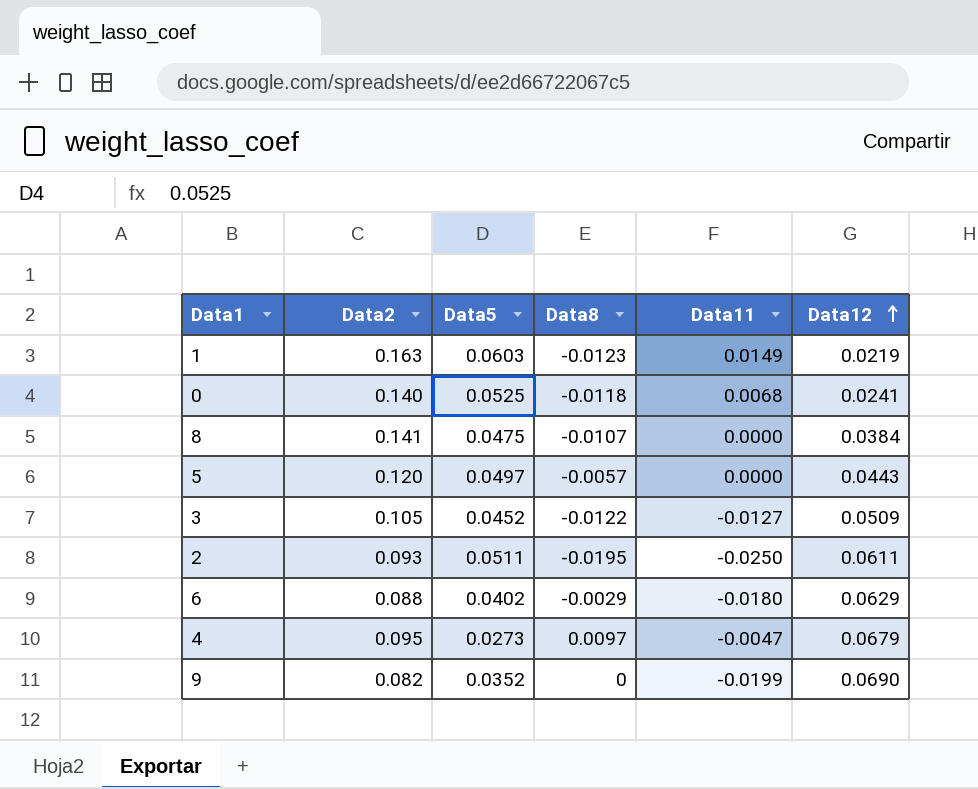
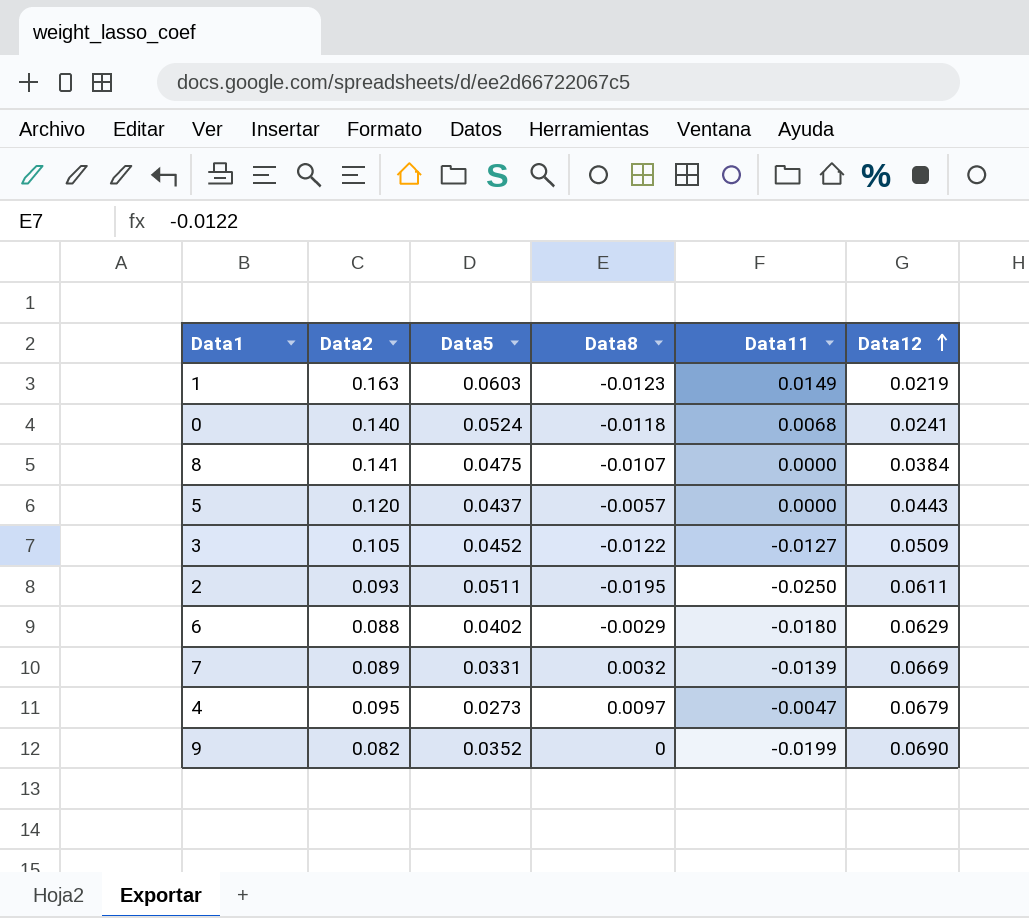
0 | Data5: 0.0525 -> 0.0524
5 | Data5: 0.0497 -> 0.0437
row 7: none -> 0.089 | 0.0331 | 0.0032 | -0.0139 | 0.0669

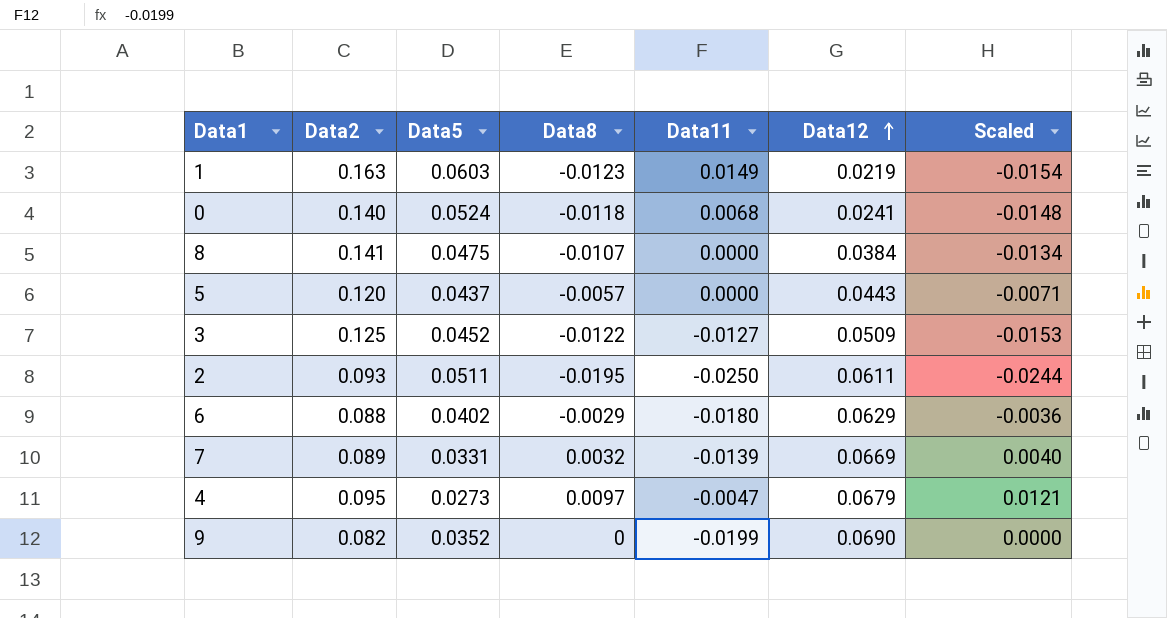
column Scaled | formula: none -> [Data8] * 1.25
3 | Data2: 0.105 -> 0.125

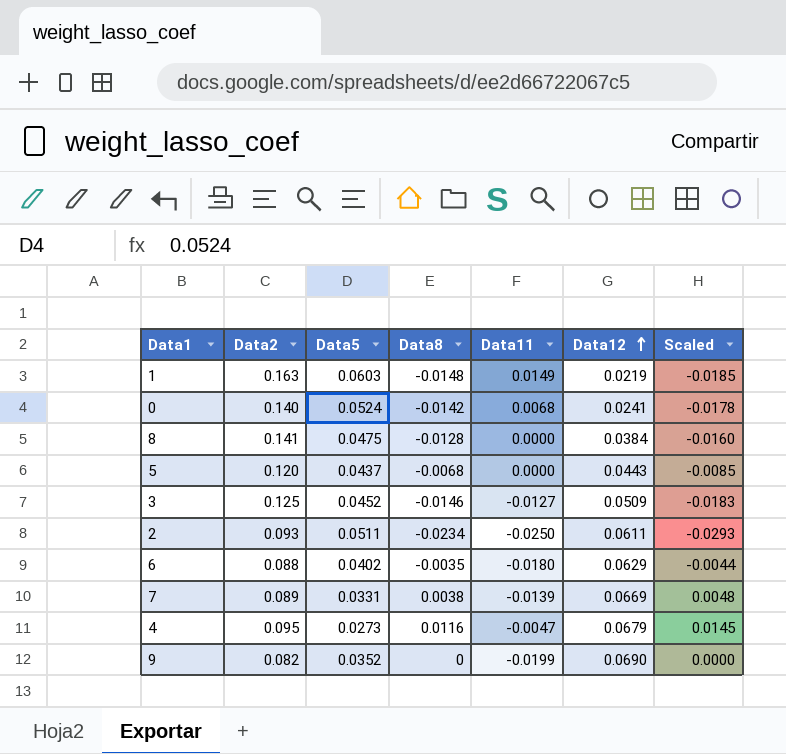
1 | Data8: -0.0123 -> -0.0148
1 | Scaled: -0.0154 -> -0.0185
0 | Data8: -0.0118 -> -0.0142
0 | Scaled: -0.0148 -> -0.0178
8 | Data8: -0.0107 -> -0.0128
8 | Scaled: -0.0134 -> -0.0160
5 | Data8: -0.0057 -> -0.0068
5 | Scaled: -0.0071 -> -0.0085
3 | Data8: -0.0122 -> -0.0146
3 | Scaled: -0.0153 -> -0.0183
2 | Data8: -0.0195 -> -0.0234
2 | Scaled: -0.0244 -> -0.0293
6 | Data8: -0.0029 -> -0.0035
6 | Scaled: -0.0036 -> -0.0044
7 | Data8: 0.0032 -> 0.0038
7 | Scaled: 0.0040 -> 0.0048
4 | Data8: 0.0097 -> 0.0116
4 | Scaled: 0.0121 -> 0.0145

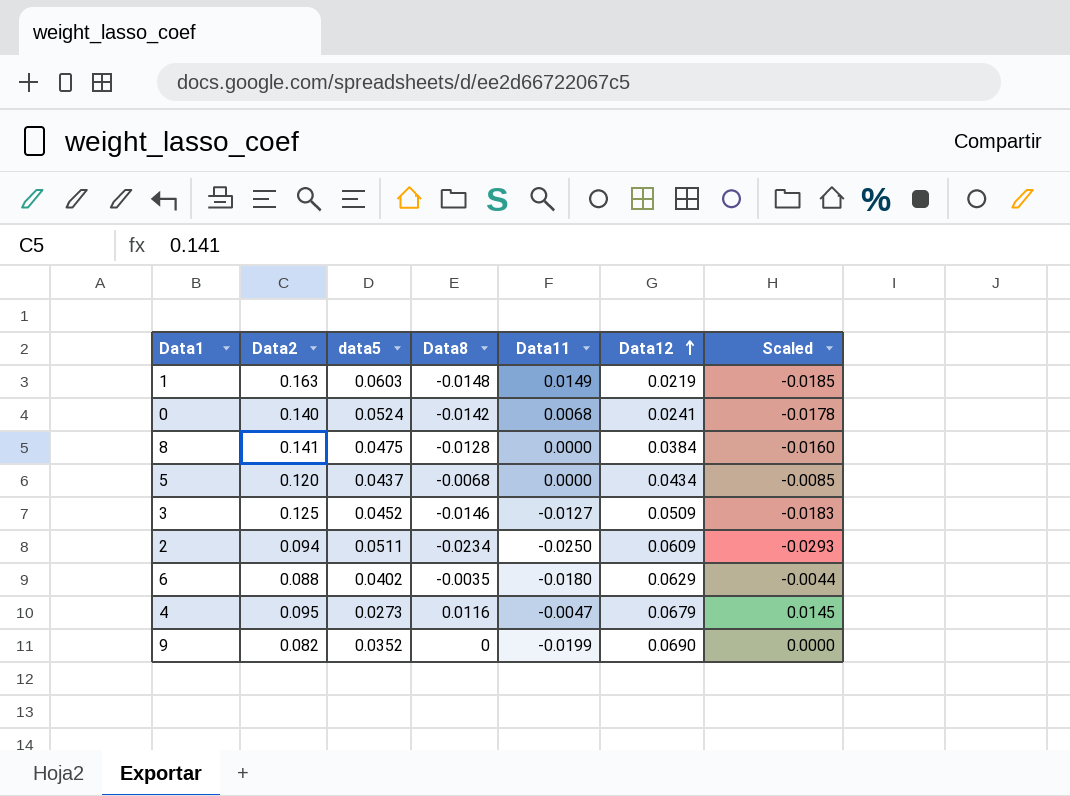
column name: Data5 -> data5
row 7: 0.089 | 0.0331 | 0.0038 | -0.0139 | 0.0669 | 0.0048 -> none
5 | Data12: 0.0443 -> 0.0434
2 | Data2: 0.093 -> 0.094
2 | Data12: 0.0611 -> 0.0609

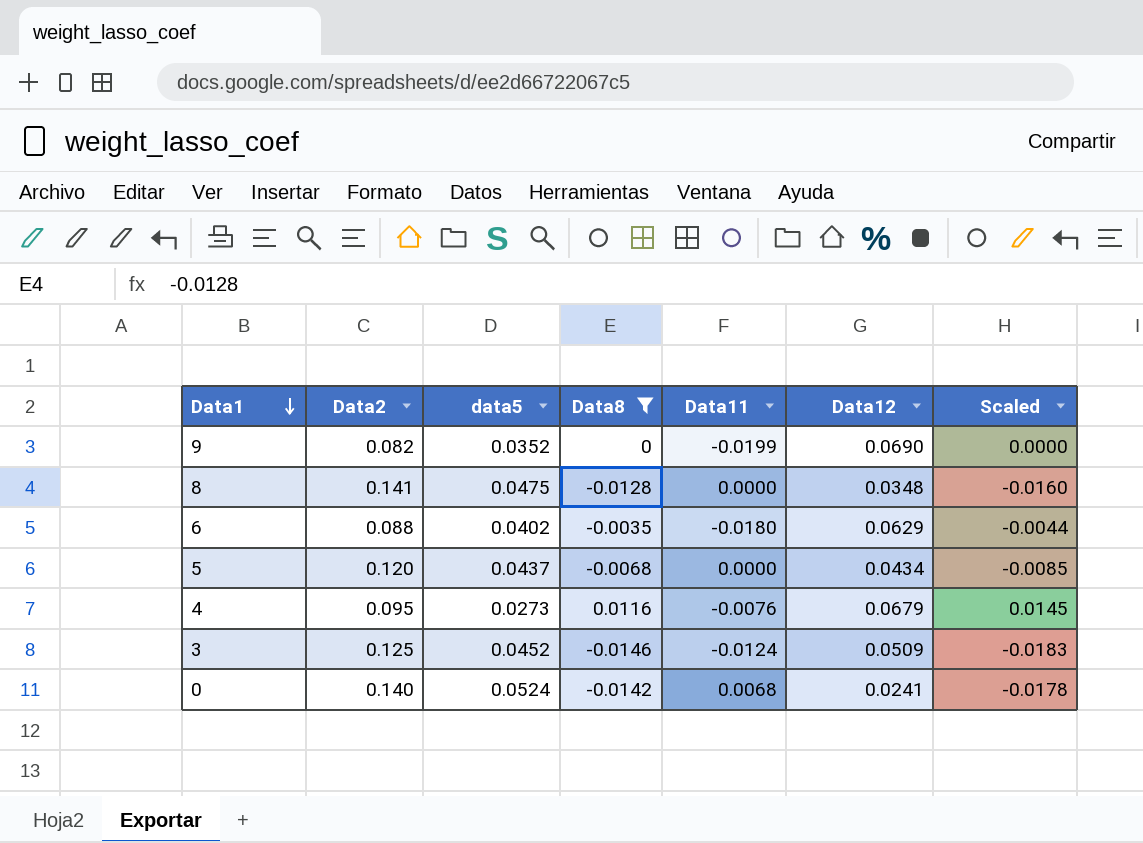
filter: none -> Data8 >= -0.0146
row order: Data12 ascending -> Data1 descending
8 | Data12: 0.0384 -> 0.0348
4 | Data11: -0.0047 -> -0.0076
3 | Data11: -0.0127 -> -0.0124

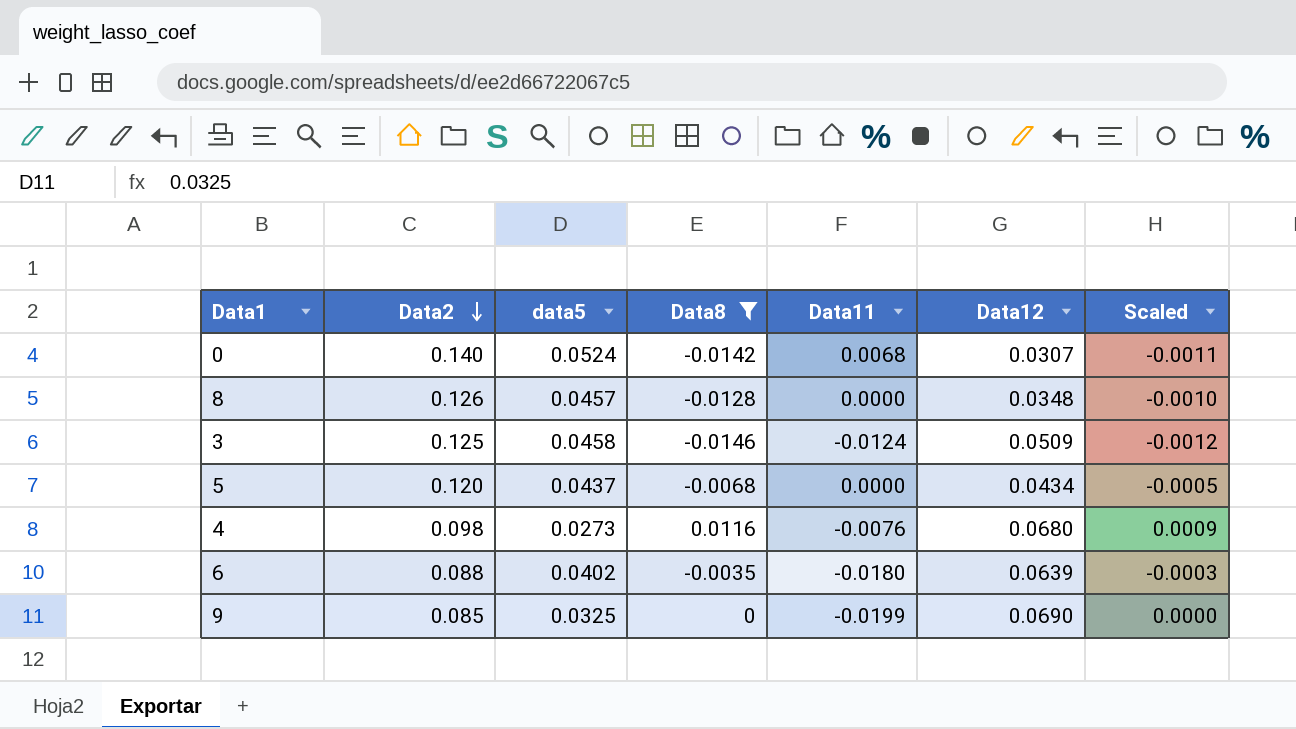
row order: Data1 descending -> Data2 descending
column Scaled | formula: [Data8] * 1.25 -> [Data8] * 0.08
0 | Data12: 0.0241 -> 0.0307
8 | Data2: 0.141 -> 0.126
8 | data5: 0.0475 -> 0.0457
3 | data5: 0.0452 -> 0.0458
4 | Data2: 0.095 -> 0.098
4 | Data12: 0.0679 -> 0.0680
6 | Data12: 0.0629 -> 0.0639
9 | Data2: 0.082 -> 0.085
9 | data5: 0.0352 -> 0.0325

